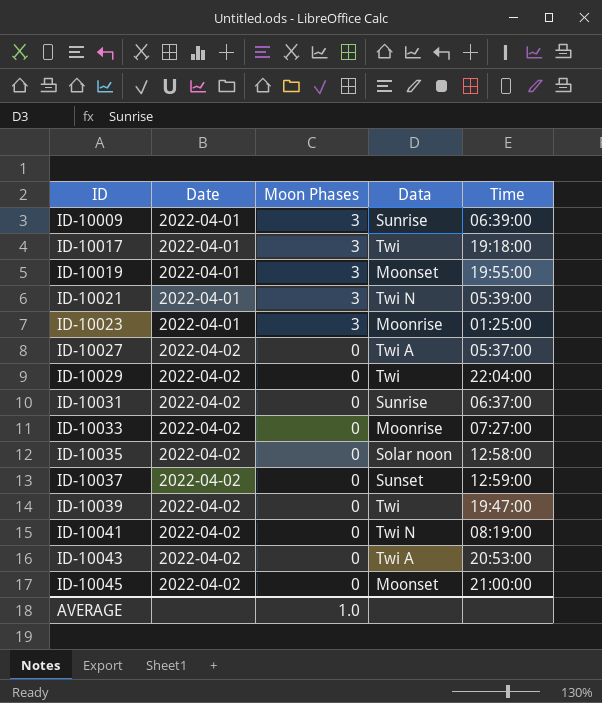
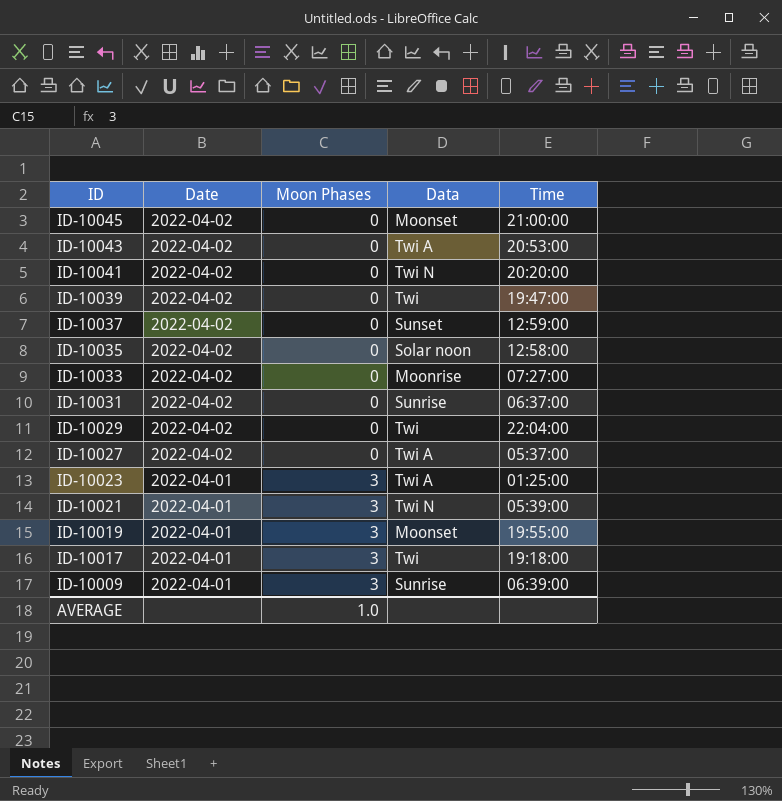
row order: ID ascending -> ID descending
ID-10041 | Time: 08:19:00 -> 20:20:00
ID-10023 | Data: Moonrise -> Twi A

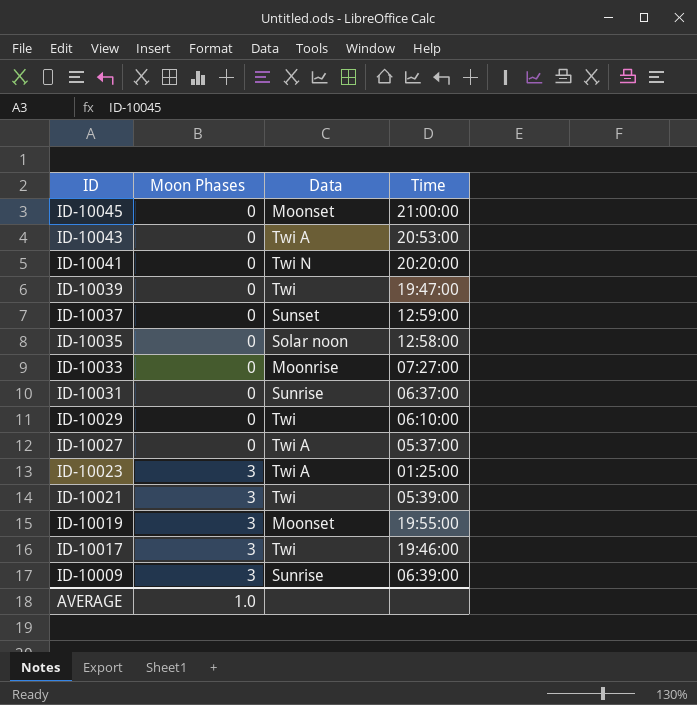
column Date | position: 2 -> none
ID-10029 | Time: 22:04:00 -> 06:10:00
ID-10021 | Data: Twi N -> Twi
ID-10017 | Time: 19:18:00 -> 19:46:00

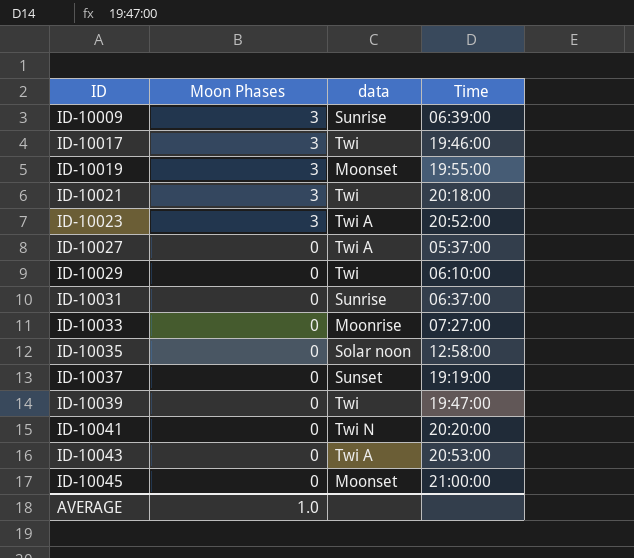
row order: ID descending -> ID ascending
column name: Data -> data
ID-10021 | Time: 05:39:00 -> 20:18:00
ID-10023 | Time: 01:25:00 -> 20:52:00
ID-10037 | Time: 12:59:00 -> 19:19:00

